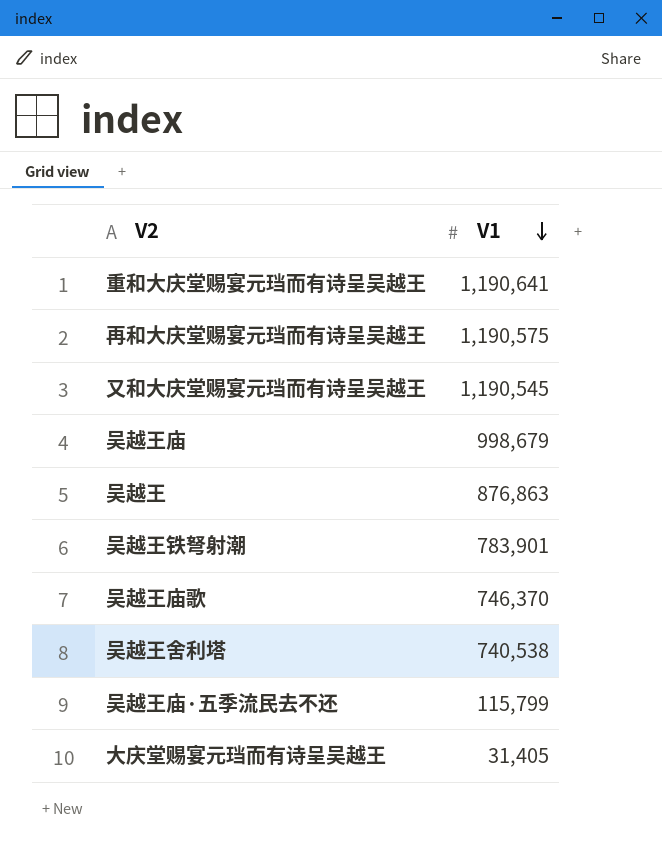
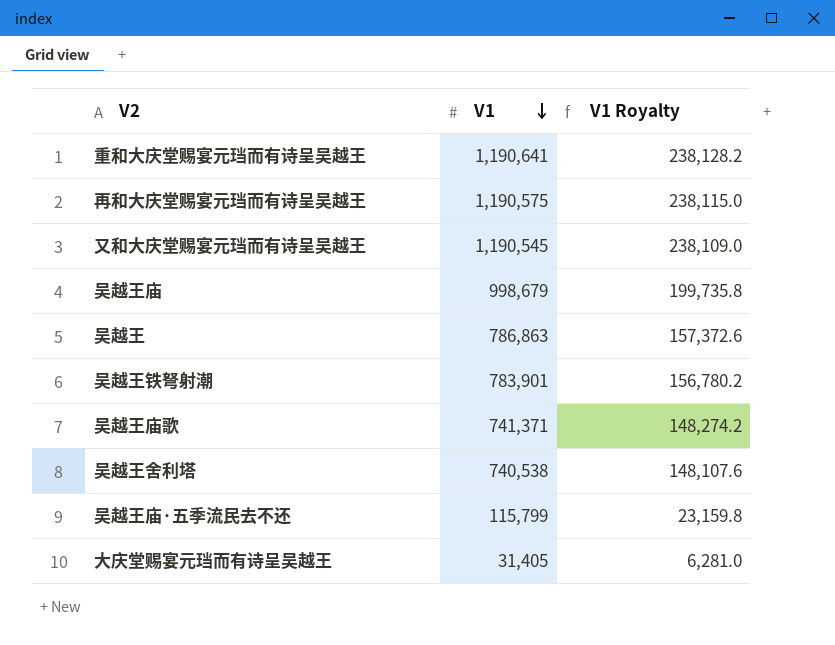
column V1 Royalty | formula: none -> [V1] * 0.2
吴越王 | V1: 876,863 -> 786,863
吴越王庙歌 | V1: 746,370 -> 741,371

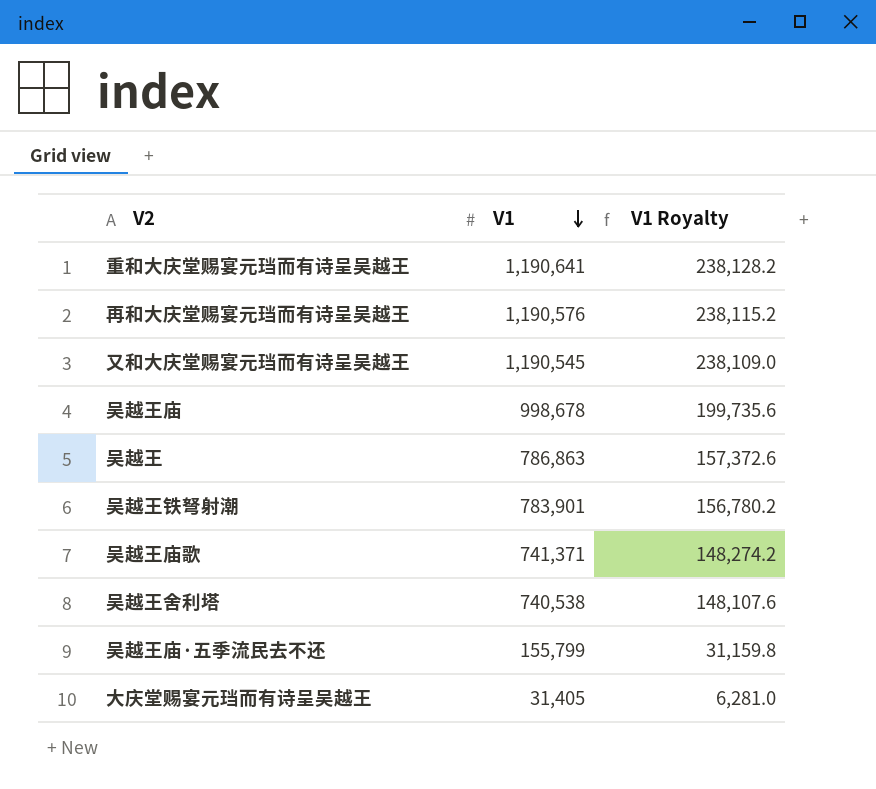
再和大庆堂赐宴元珰而有诗呈吴越王 | V1: 1,190,575 -> 1,190,576
再和大庆堂赐宴元珰而有诗呈吴越王 | V1 Royalty: 238,115.0 -> 238,115.2
吴越王庙 | V1: 998,679 -> 998,678
吴越王庙 | V1 Royalty: 199,735.8 -> 199,735.6
吴越王庙·五季流民去不还 | V1: 115,799 -> 155,799
吴越王庙·五季流民去不还 | V1 Royalty: 23,159.8 -> 31,159.8

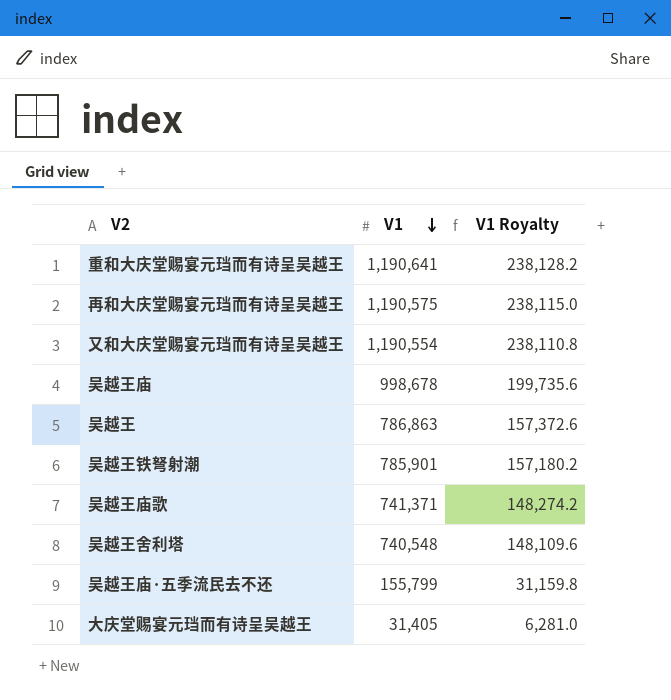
再和大庆堂赐宴元珰而有诗呈吴越王 | V1: 1,190,576 -> 1,190,575
再和大庆堂赐宴元珰而有诗呈吴越王 | V1 Royalty: 238,115.2 -> 238,115.0
又和大庆堂赐宴元珰而有诗呈吴越王 | V1: 1,190,545 -> 1,190,554
又和大庆堂赐宴元珰而有诗呈吴越王 | V1 Royalty: 238,109.0 -> 238,110.8
吴越王铁弩射潮 | V1: 783,901 -> 785,901
吴越王铁弩射潮 | V1 Royalty: 156,780.2 -> 157,180.2
吴越王舍利塔 | V1: 740,538 -> 740,548
吴越王舍利塔 | V1 Royalty: 148,107.6 -> 148,109.6

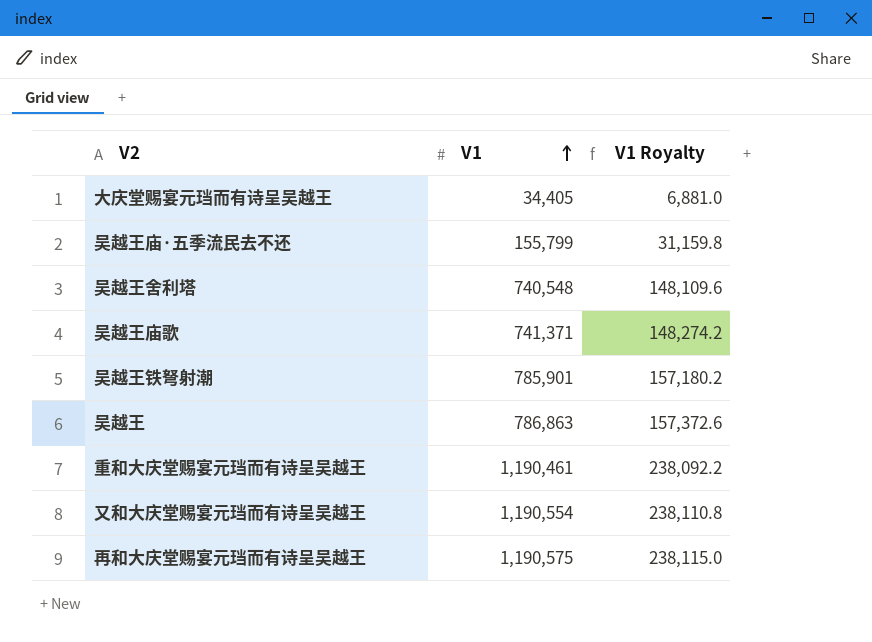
row order: V1 descending -> V1 ascending
row 吴越王庙: 998,678 | 199,735.6 -> none
大庆堂赐宴元珰而有诗呈吴越王 | V1: 31,405 -> 34,405
大庆堂赐宴元珰而有诗呈吴越王 | V1 Royalty: 6,281.0 -> 6,881.0
重和大庆堂赐宴元珰而有诗呈吴越王 | V1: 1,190,641 -> 1,190,461
重和大庆堂赐宴元珰而有诗呈吴越王 | V1 Royalty: 238,128.2 -> 238,092.2

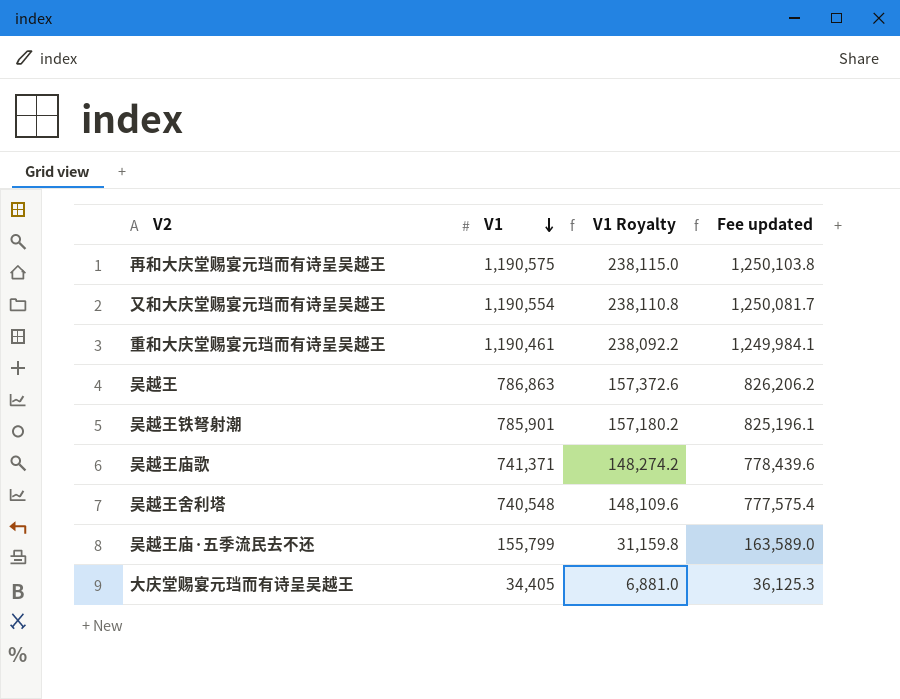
row order: V1 ascending -> V1 descending
column Fee updated | formula: none -> [V1] * 1.05

